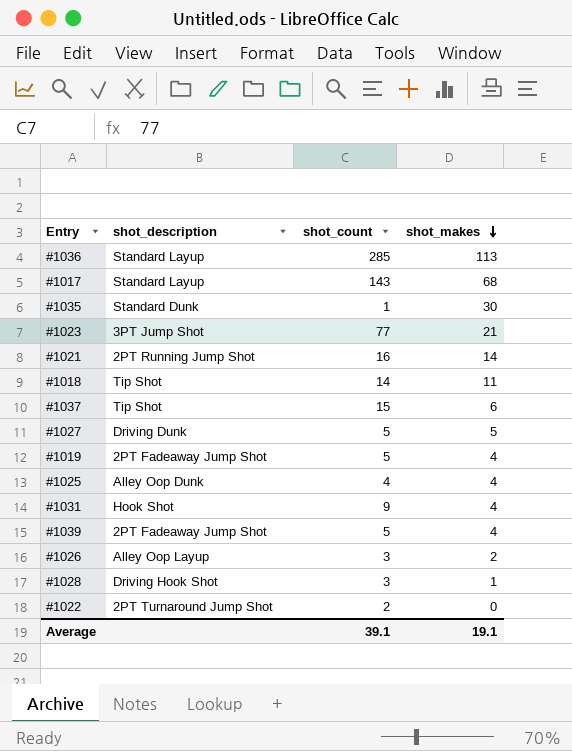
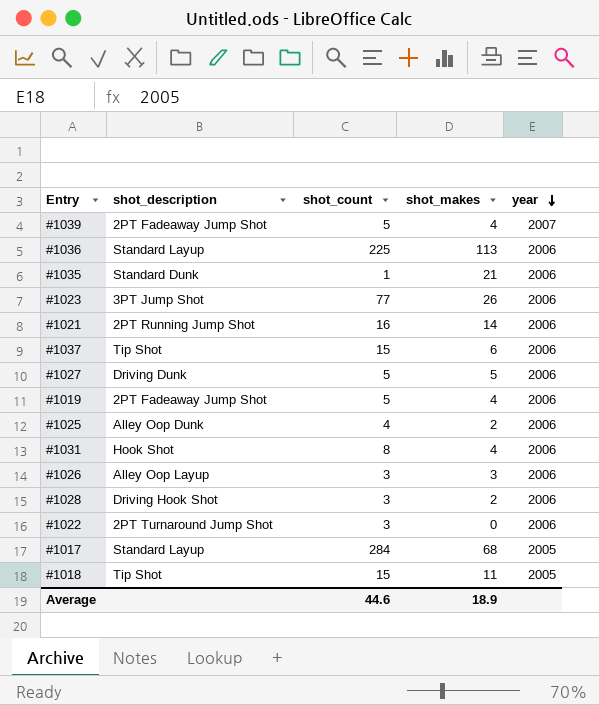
row order: shot_makes descending -> year descending
column year | position: none -> 5
#1036 | shot_count: 285 -> 225
#1035 | shot_makes: 30 -> 21
#1023 | shot_makes: 21 -> 26
#1025 | shot_makes: 4 -> 2
#1031 | shot_count: 9 -> 8
#1026 | shot_makes: 2 -> 3
#1028 | shot_makes: 1 -> 2
#1022 | shot_count: 2 -> 3
#1017 | shot_count: 143 -> 284
#1018 | shot_count: 14 -> 15
Average | shot_count: 39.1 -> 44.6
Average | shot_makes: 19.1 -> 18.9

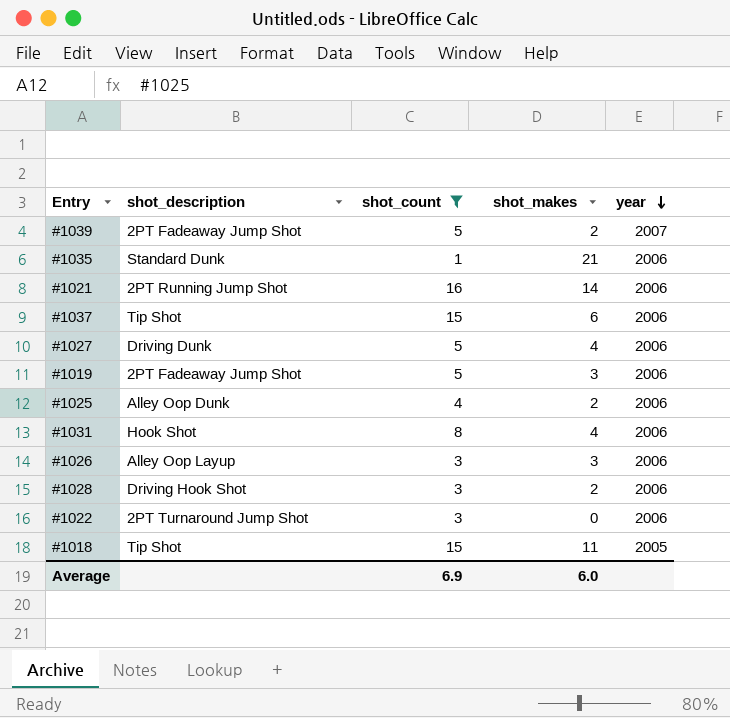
filter: none -> shot_count <= 16
#1039 | shot_makes: 4 -> 2
#1027 | shot_makes: 5 -> 4
#1019 | shot_makes: 4 -> 3
Average | shot_count: 44.6 -> 6.9
Average | shot_makes: 18.9 -> 6.0

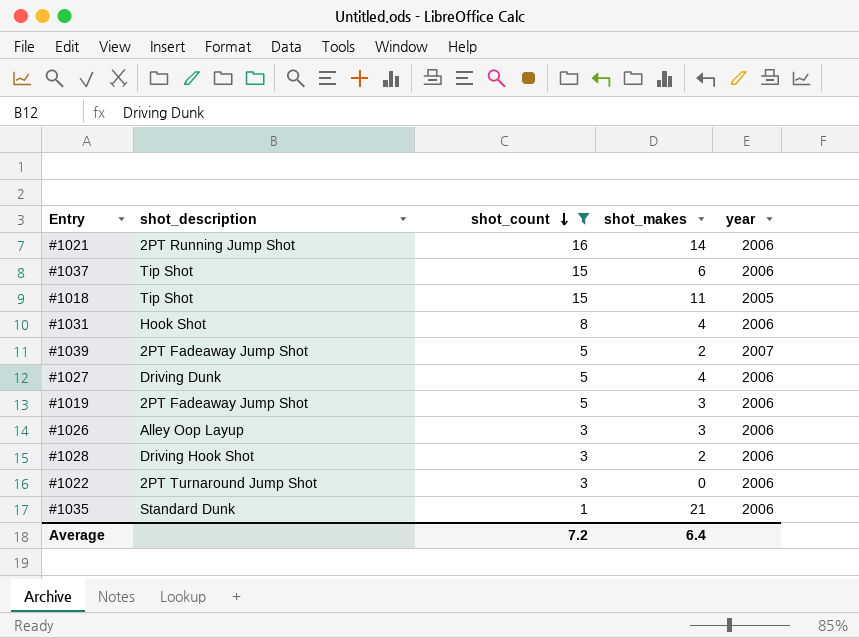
row order: year descending -> shot_count descending
row #1025: Alley Oop Dunk | 4 | 2 | 2006 -> none
Average | shot_count: 6.9 -> 7.2
Average | shot_makes: 6.0 -> 6.4

